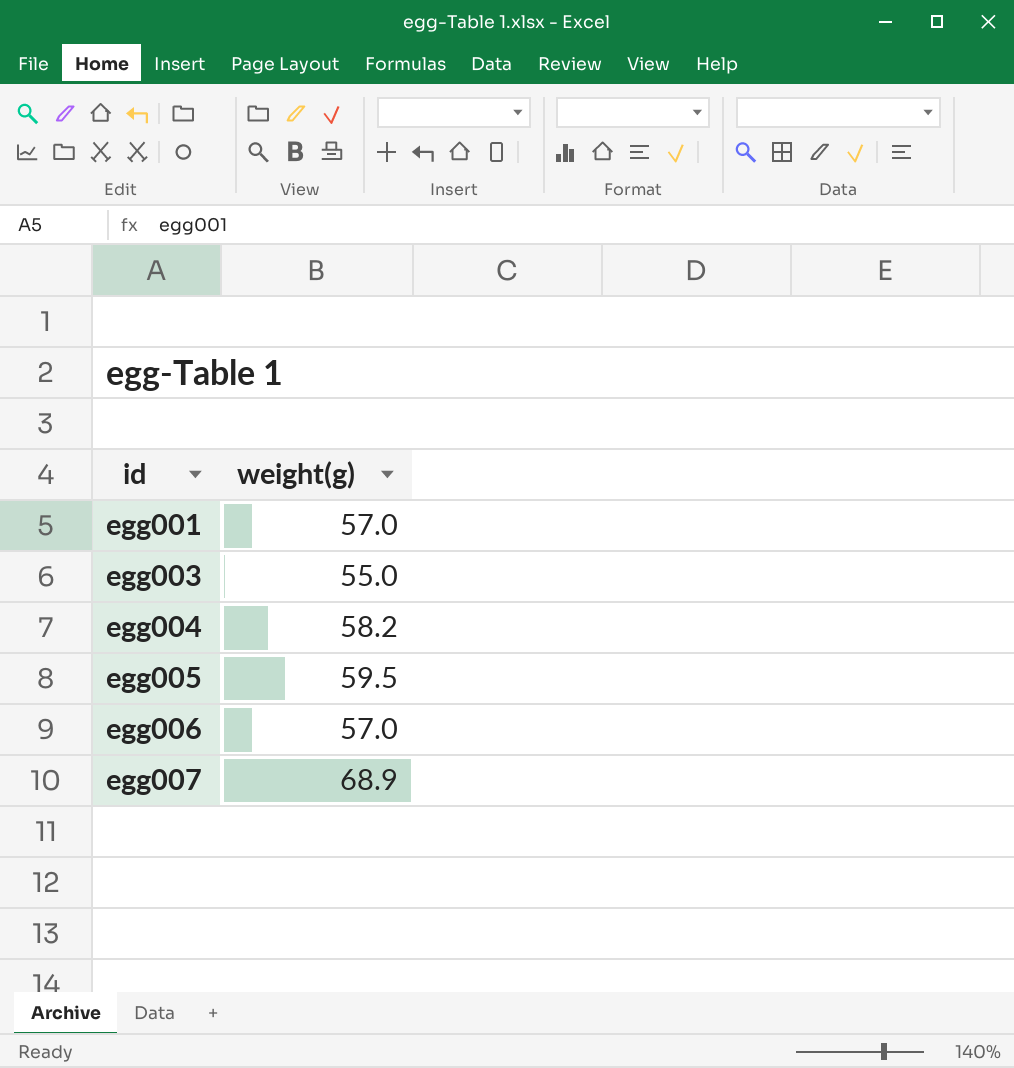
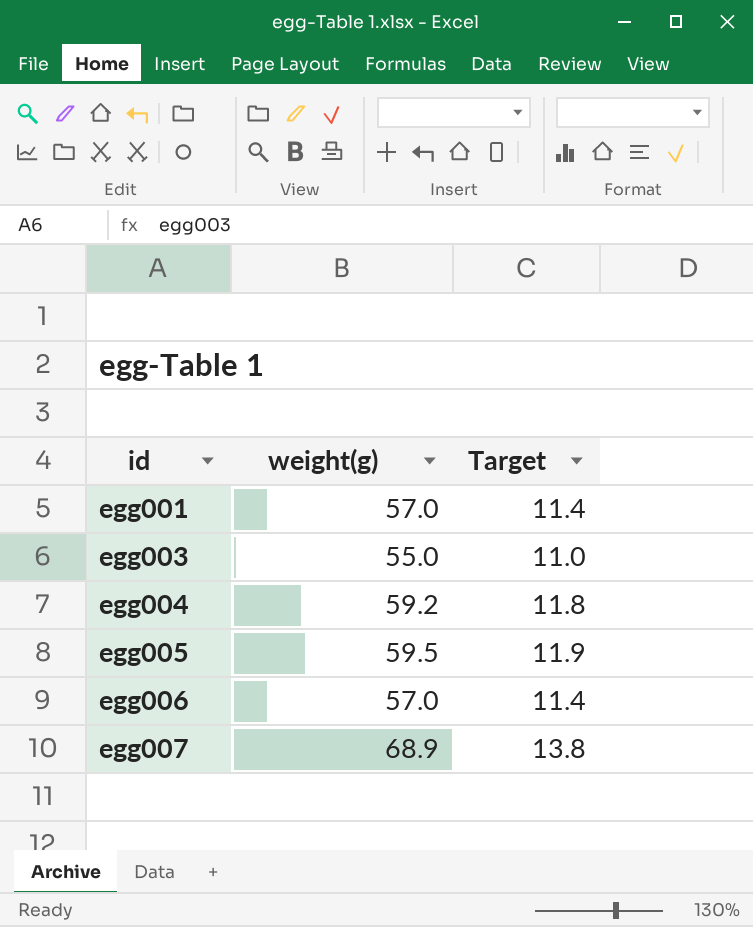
column Target | formula: none -> [weight(g)] * 0.2
egg004 | weight(g): 58.2 -> 59.2

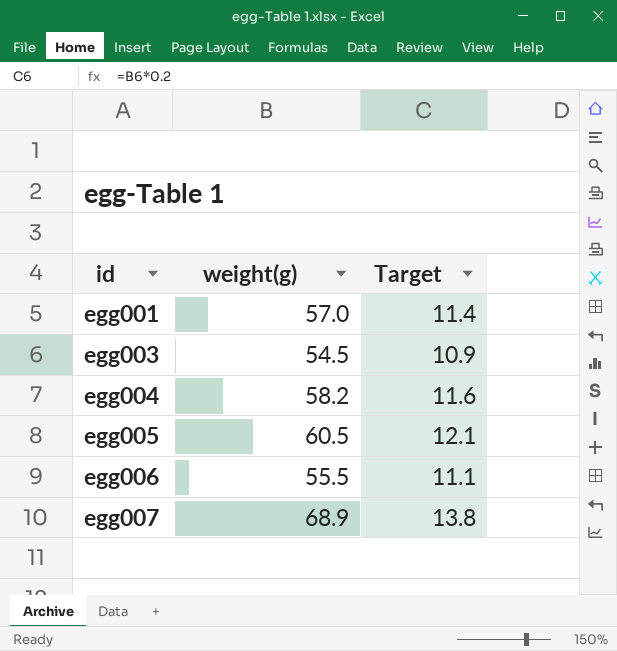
egg003 | weight(g): 55.0 -> 54.5
egg003 | Target: 11.0 -> 10.9
egg004 | weight(g): 59.2 -> 58.2
egg004 | Target: 11.8 -> 11.6
egg005 | weight(g): 59.5 -> 60.5
egg005 | Target: 11.9 -> 12.1
egg006 | weight(g): 57.0 -> 55.5
egg006 | Target: 11.4 -> 11.1

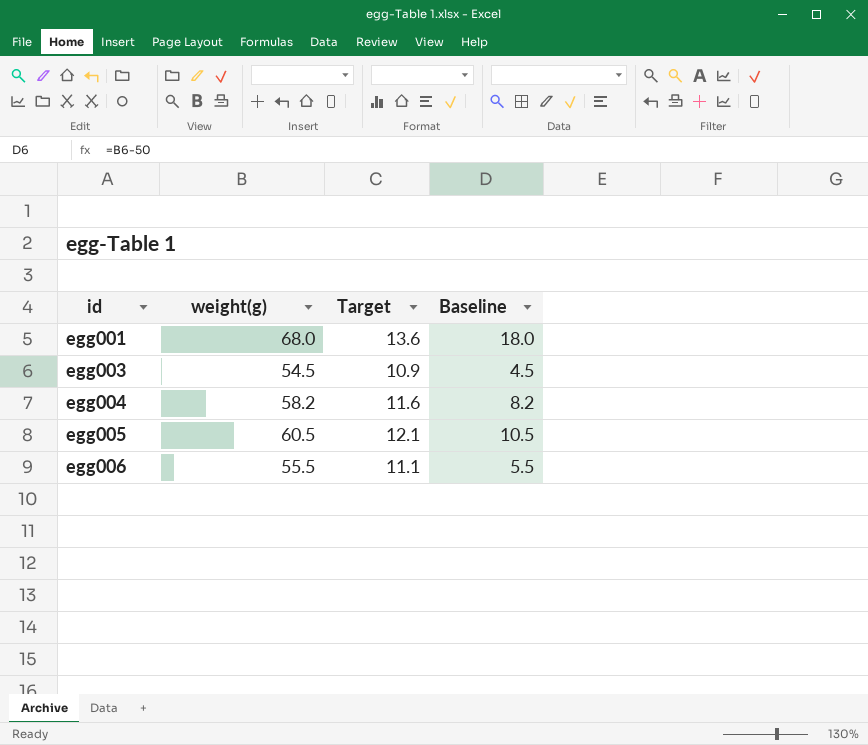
column Baseline | formula: none -> [weight(g)] - 50
row egg007: 68.9 | 13.8 -> none
egg001 | weight(g): 57.0 -> 68.0
egg001 | Target: 11.4 -> 13.6

